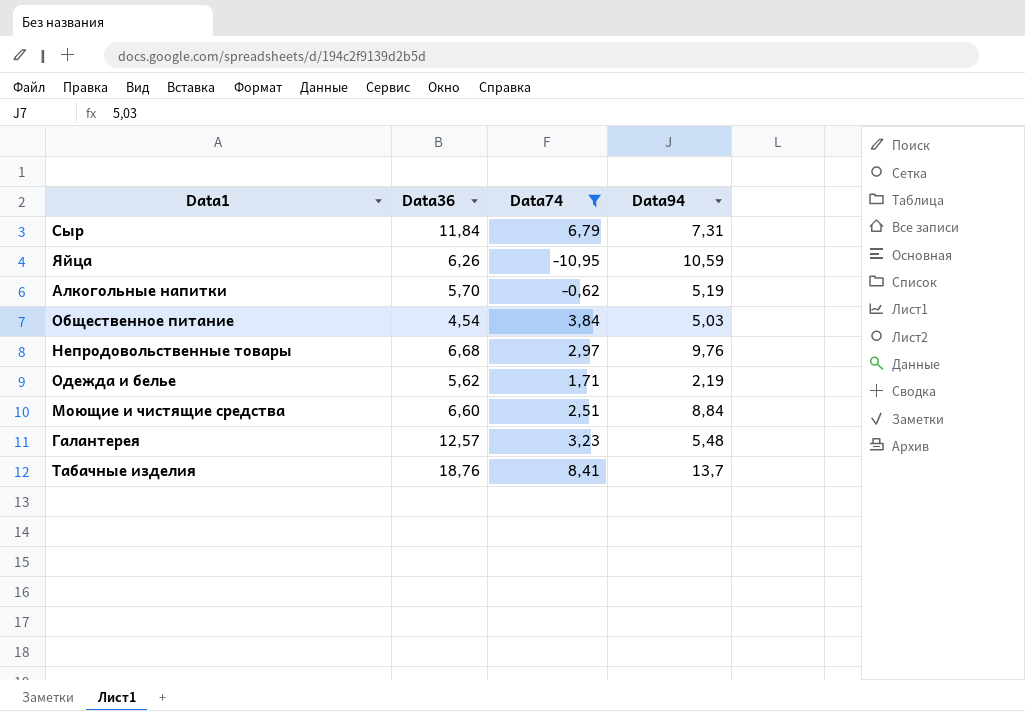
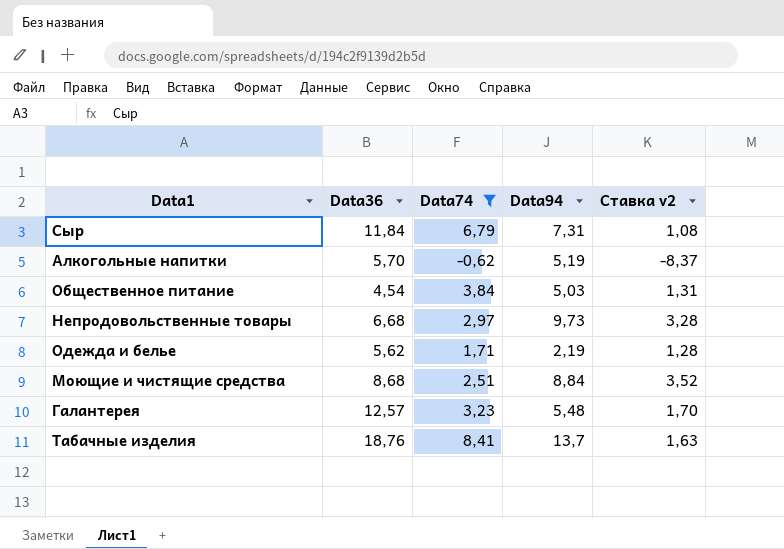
column Ставка v2 | formula: none -> [Data94] / [Data74]
row Яйца: 6,26 | -10,95 | 10,59 -> none
Непродовольственные товары | Data94: 9,76 -> 9,73
Моющие и чистящие средства | Data36: 6,60 -> 8,68

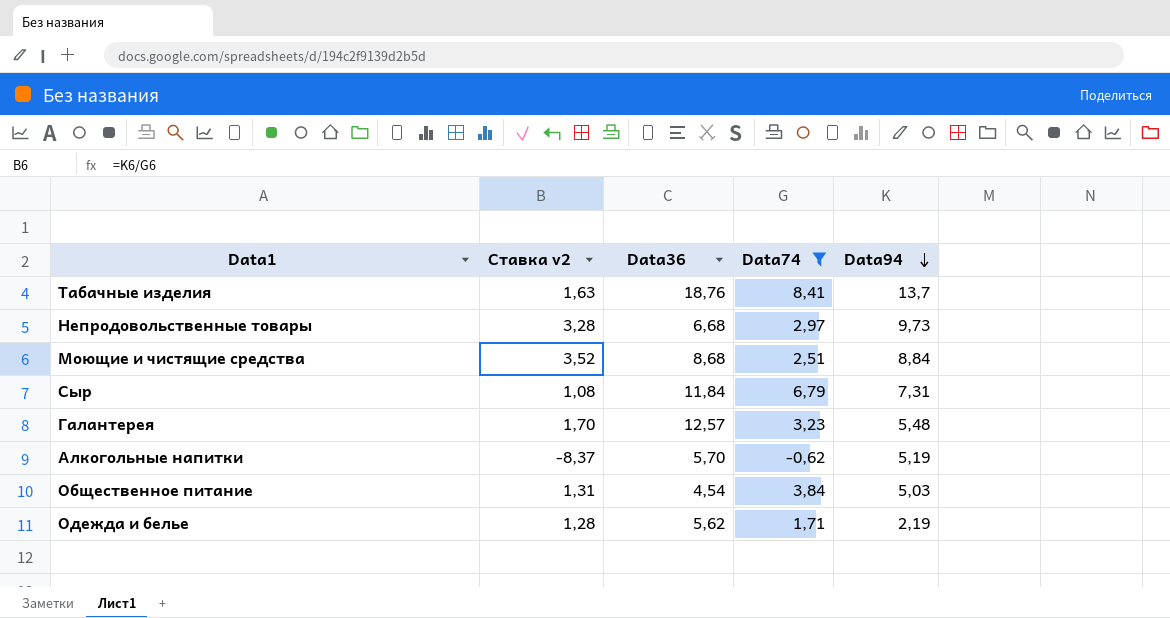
row order: none -> Data94 descending
column Ставка v2 | position: 5 -> 2

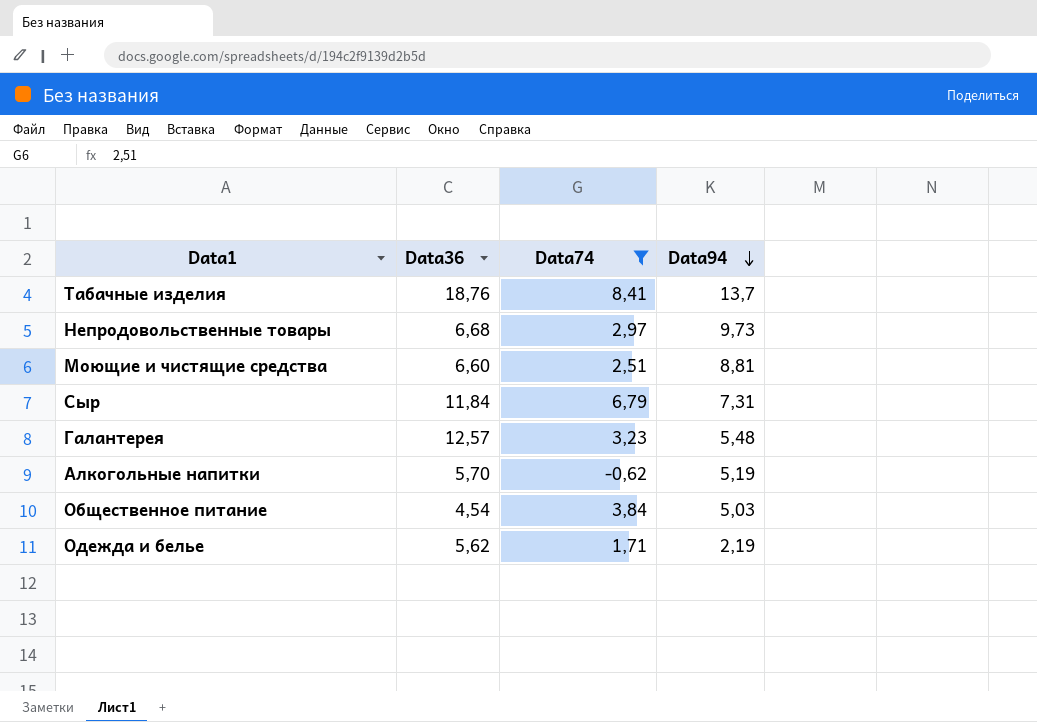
column Ставка v2 | formula: [Data94] / [Data74] -> none
Моющие и чистящие средства | Data36: 8,68 -> 6,60
Моющие и чистящие средства | Data94: 8,84 -> 8,81

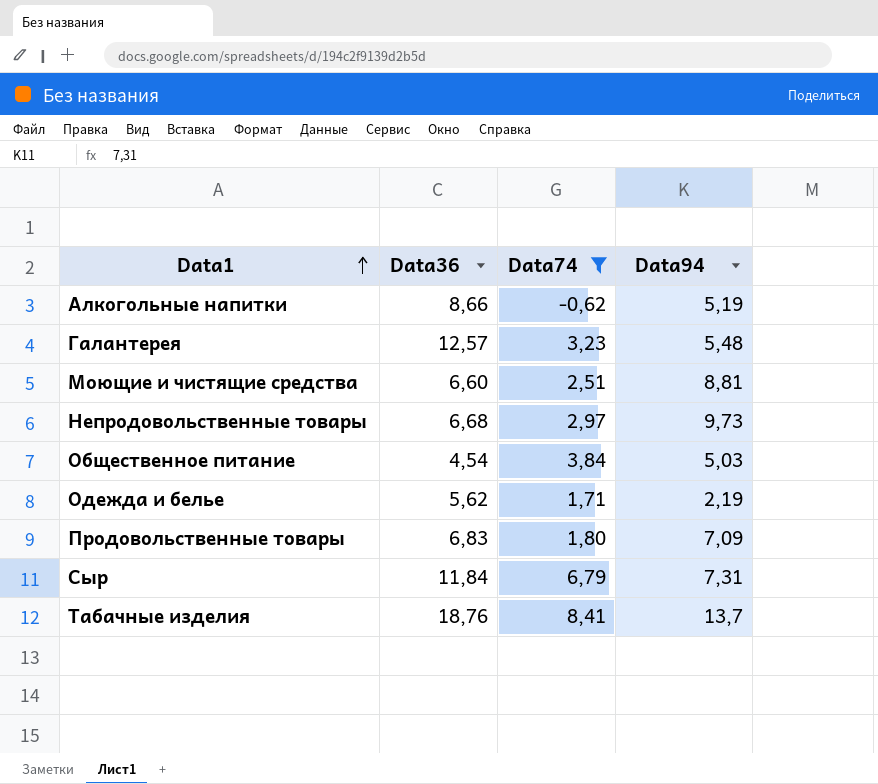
row order: Data94 descending -> Data1 ascending
Алкогольные напитки | Data36: 5,70 -> 8,66
row Продовольственные товары: none -> 6,83 | 1,80 | 7,09

